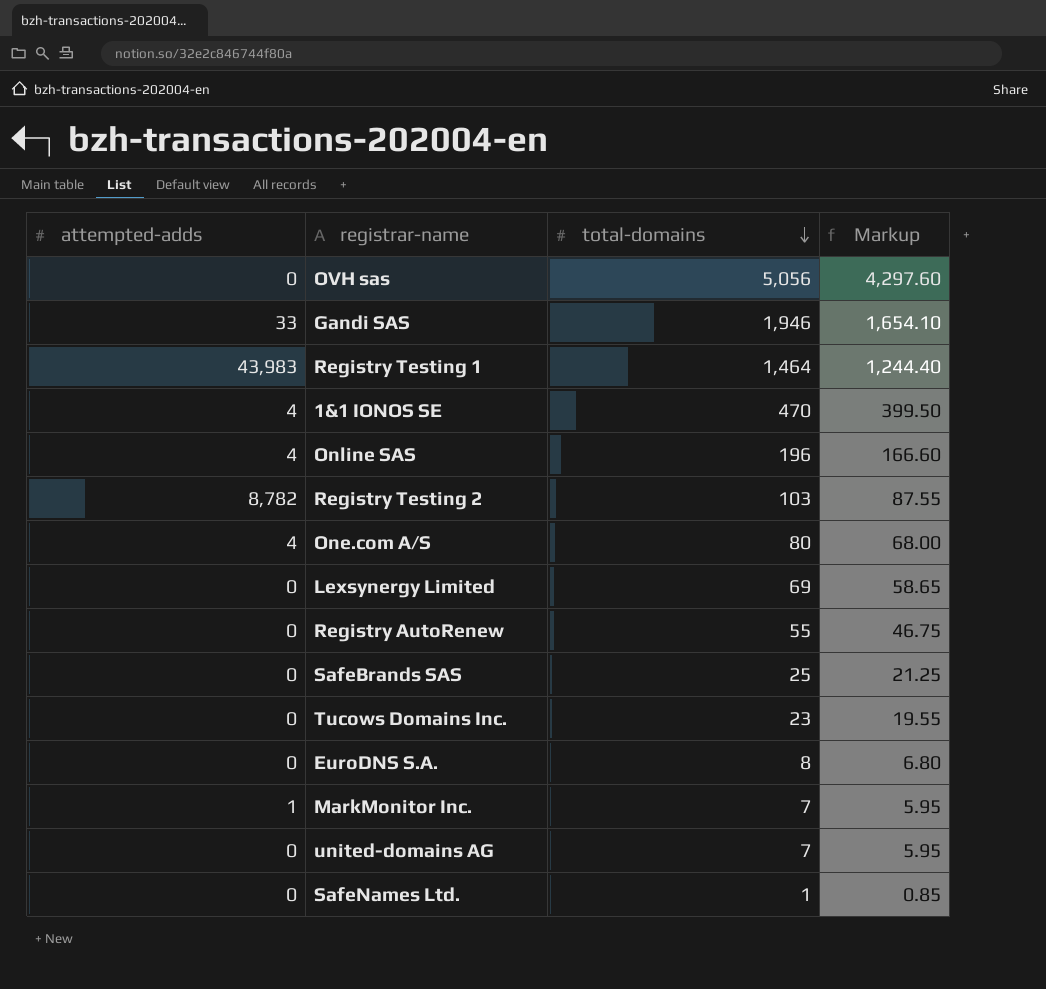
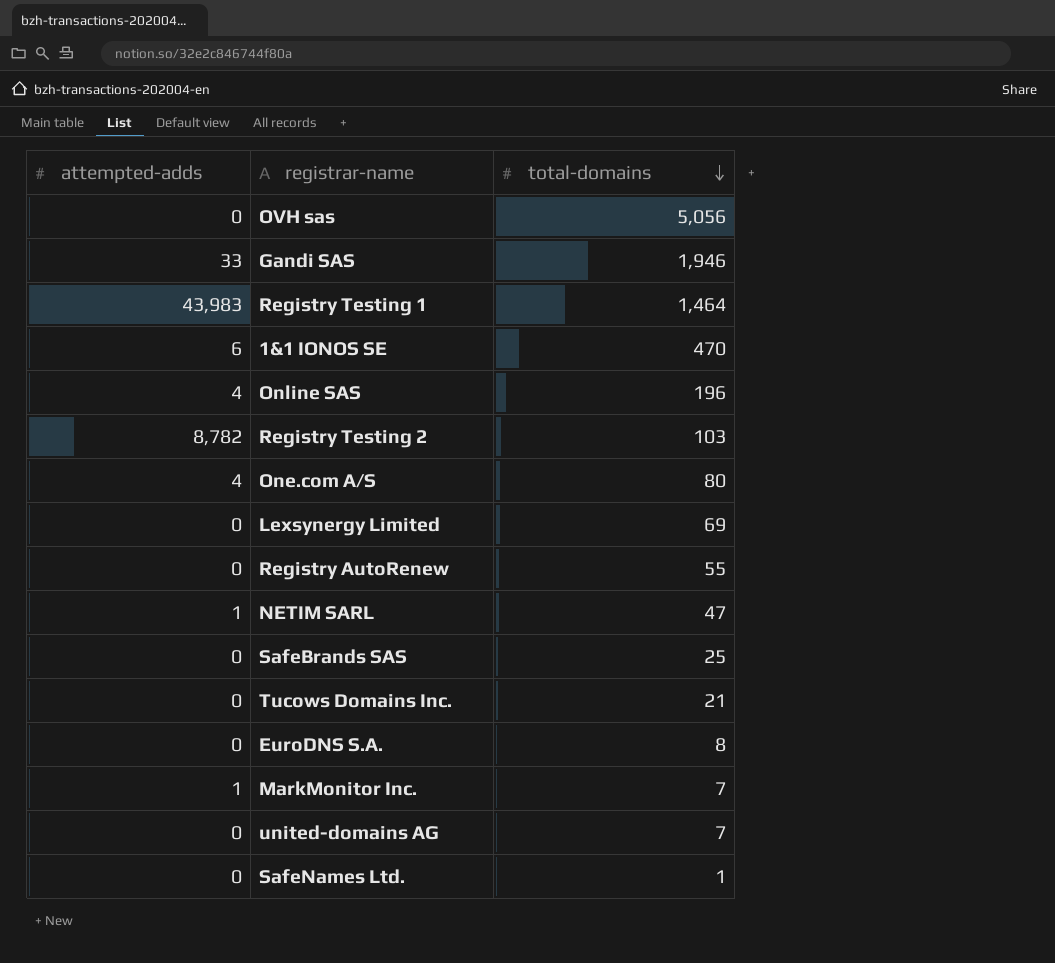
column Markup | formula: [total-domains] * 0.85 -> none
1&1 IONOS SE | attempted-adds: 4 -> 6
row NETIM SARL: none -> 1 | 47
Tucows Domains Inc. | total-domains: 23 -> 21

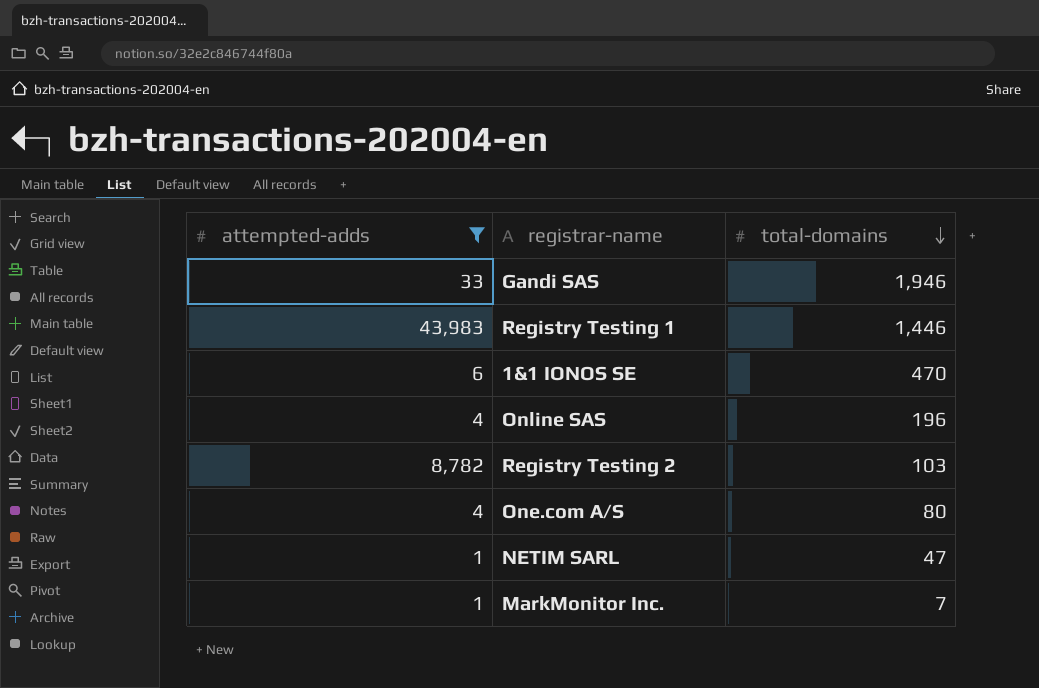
filter: none -> attempted-adds != 0
Registry Testing 1 | total-domains: 1,464 -> 1,446

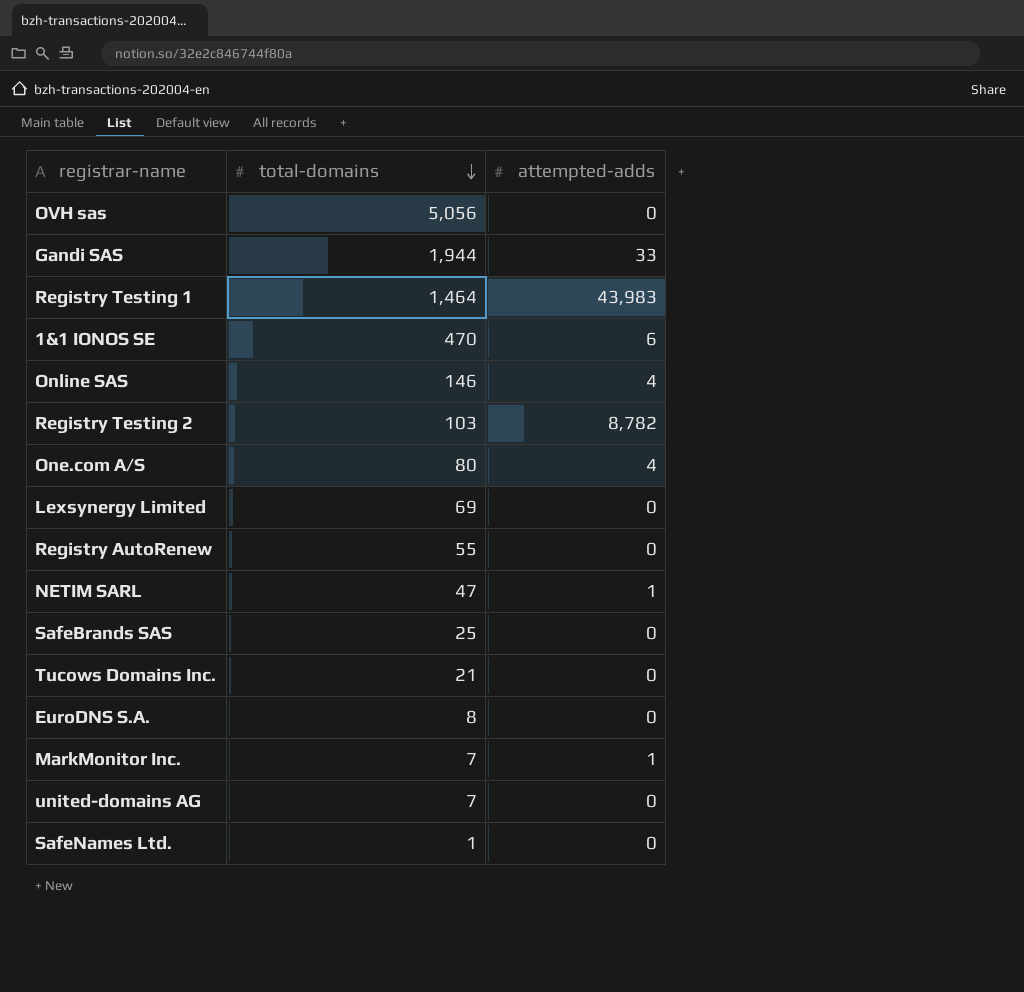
filter: attempted-adds != 0 -> none
column attempted-adds | position: 1 -> 3
Gandi SAS | total-domains: 1,946 -> 1,944
Registry Testing 1 | total-domains: 1,446 -> 1,464
Online SAS | total-domains: 196 -> 146

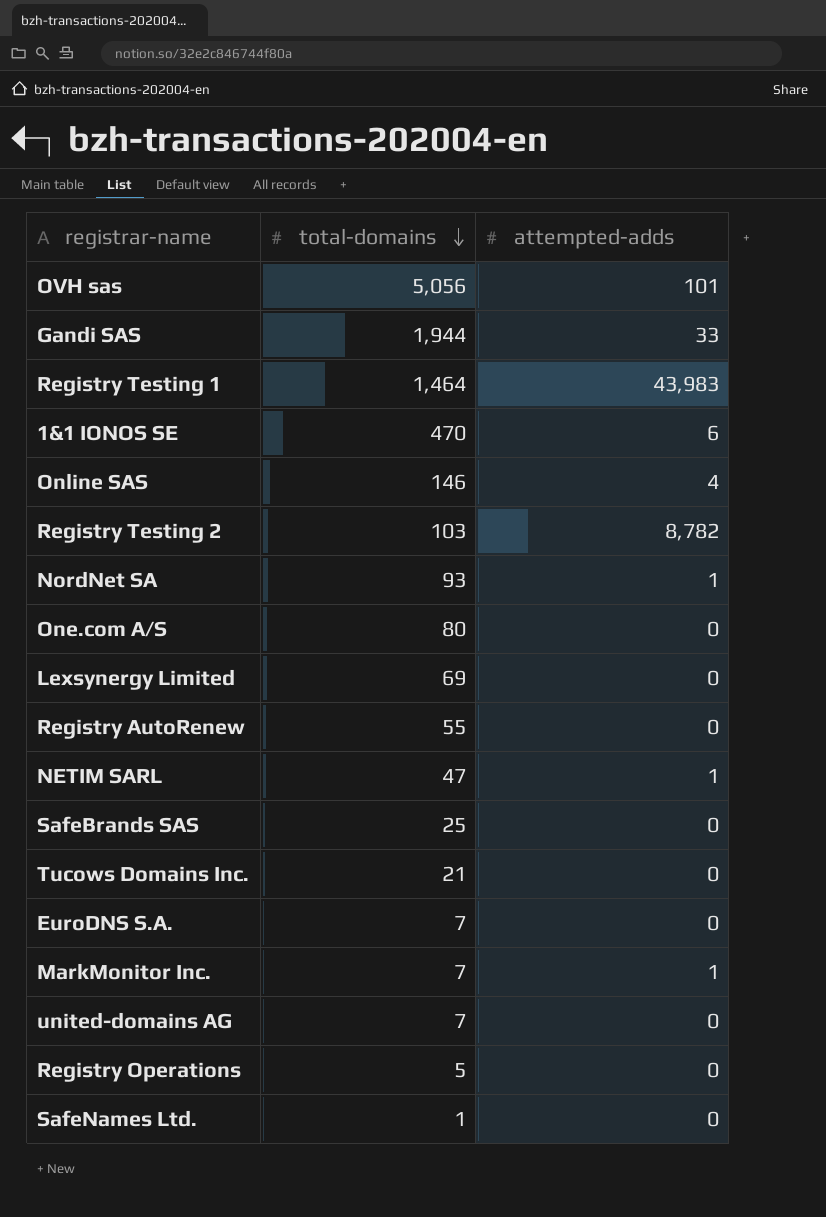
OVH sas | attempted-adds: 0 -> 101
row NordNet SA: none -> 93 | 1
One.com A/S | attempted-adds: 4 -> 0
EuroDNS S.A. | total-domains: 8 -> 7
row Registry Operations: none -> 5 | 0

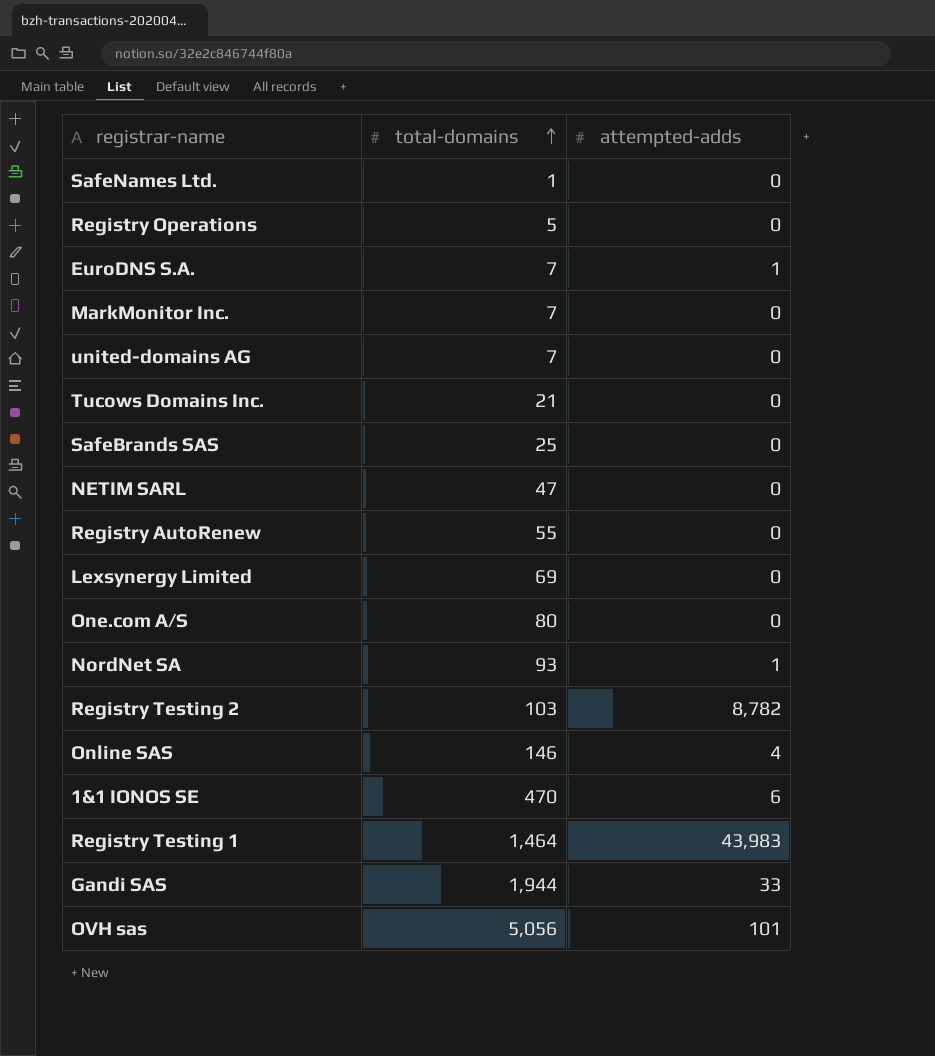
row order: total-domains descending -> total-domains ascending
EuroDNS S.A. | attempted-adds: 0 -> 1
MarkMonitor Inc. | attempted-adds: 1 -> 0
NETIM SARL | attempted-adds: 1 -> 0

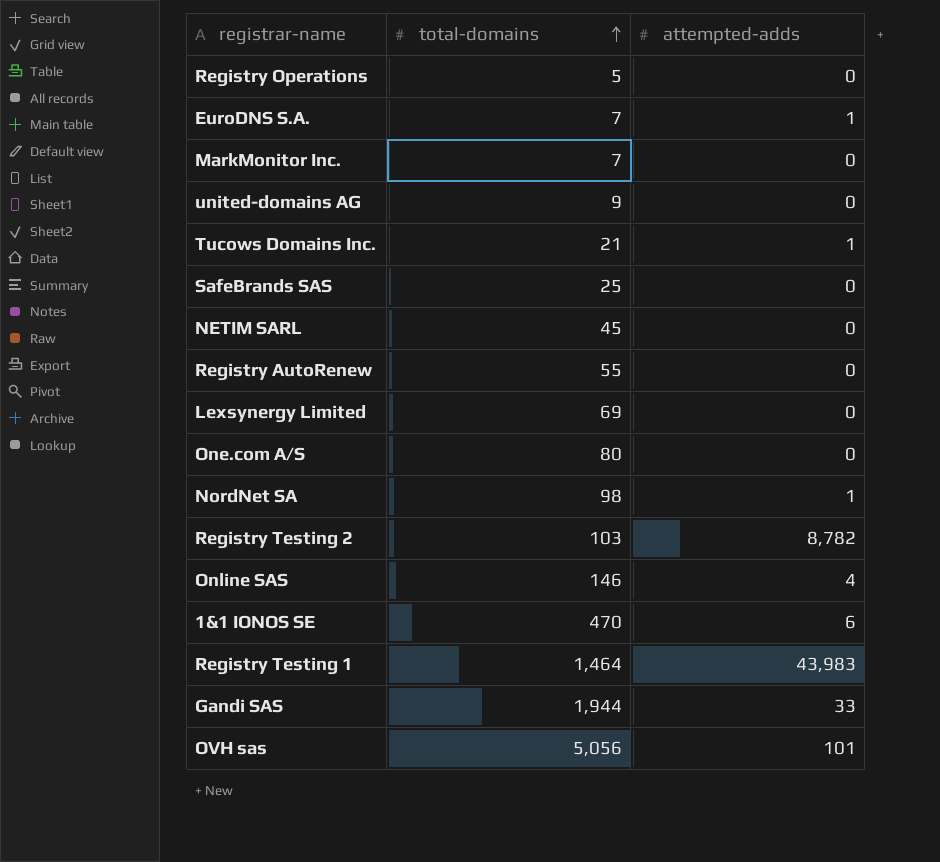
row SafeNames Ltd.: 1 | 0 -> none
united-domains AG | total-domains: 7 -> 9
Tucows Domains Inc. | attempted-adds: 0 -> 1
NETIM SARL | total-domains: 47 -> 45
NordNet SA | total-domains: 93 -> 98

